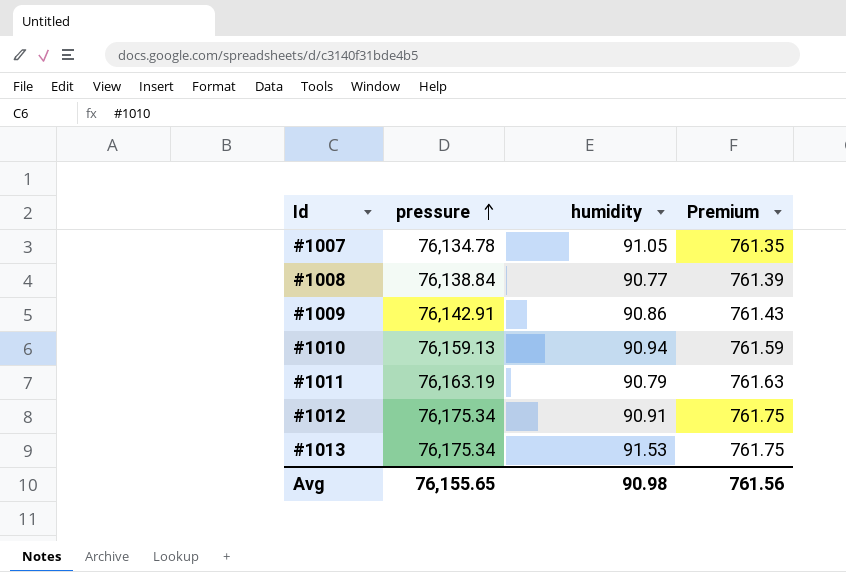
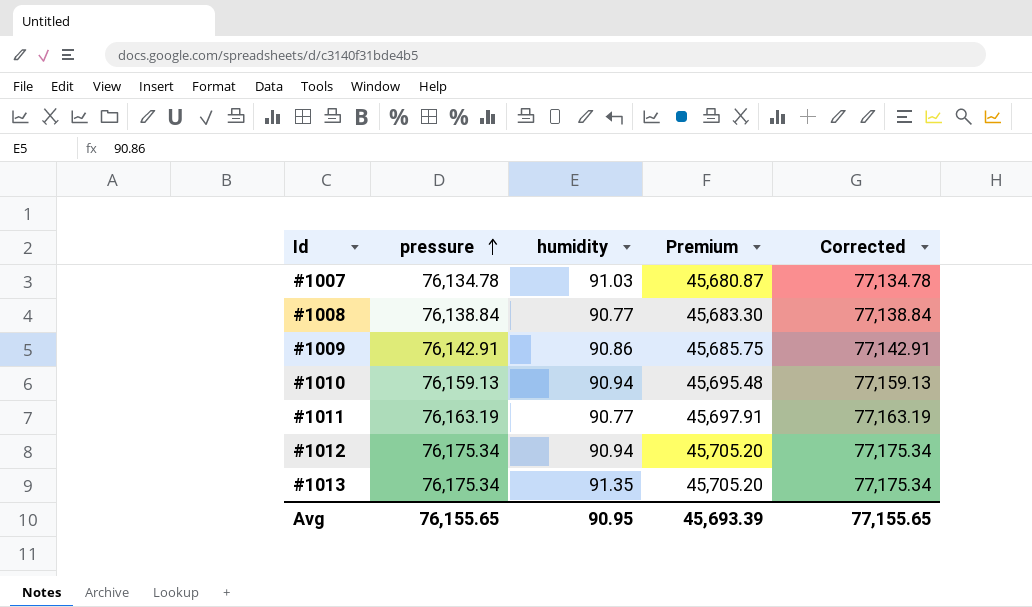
column Premium | formula: [pressure] * 0.01 -> [pressure] * 0.6
column Corrected | formula: none -> [pressure] + 1000
#1007 | humidity: 91.05 -> 91.03
#1011 | humidity: 90.79 -> 90.77
#1012 | humidity: 90.91 -> 90.94
#1013 | humidity: 91.53 -> 91.35
Avg | humidity: 90.98 -> 90.95
Avg | Premium: 761.56 -> 45,693.39

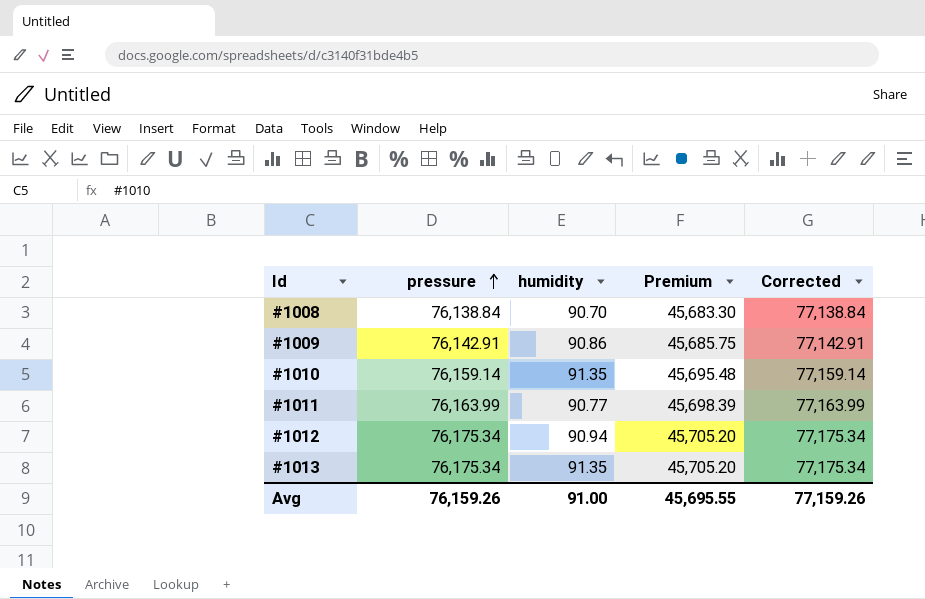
row #1007: 76,134.78 | 91.03 | 45,680.87 | 77,134.78 -> none
#1008 | humidity: 90.77 -> 90.70
#1010 | pressure: 76,159.13 -> 76,159.14
#1010 | humidity: 90.94 -> 91.35
#1010 | Corrected: 77,159.13 -> 77,159.14
#1011 | pressure: 76,163.19 -> 76,163.99
#1011 | Premium: 45,697.91 -> 45,698.39
#1011 | Corrected: 77,163.19 -> 77,163.99
Avg | pressure: 76,155.65 -> 76,159.26
Avg | humidity: 90.95 -> 91.00
Avg | Premium: 45,693.39 -> 45,695.55
Avg | Corrected: 77,155.65 -> 77,159.26

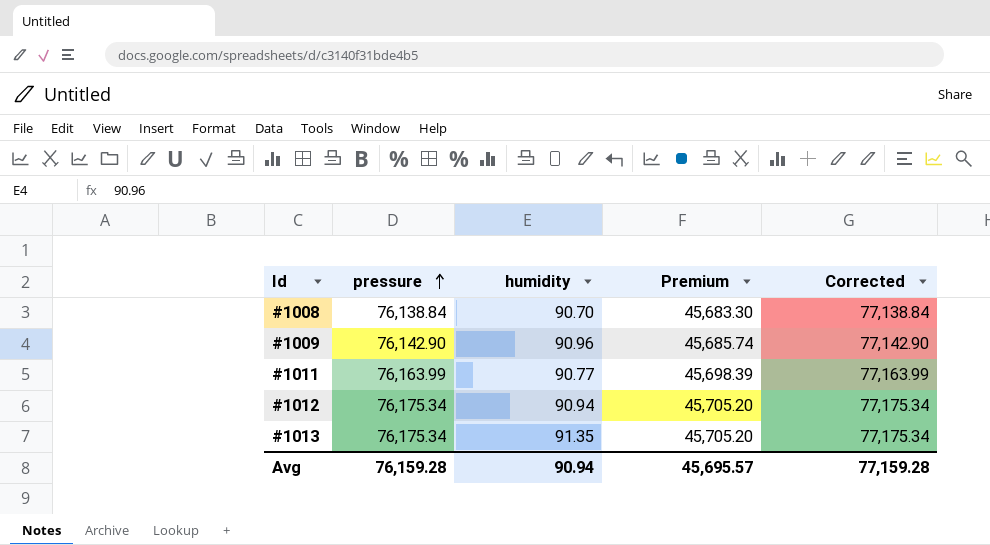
row #1010: 76,159.14 | 91.35 | 45,695.48 | 77,159.14 -> none
#1009 | pressure: 76,142.91 -> 76,142.90
#1009 | humidity: 90.86 -> 90.96
#1009 | Premium: 45,685.75 -> 45,685.74
#1009 | Corrected: 77,142.91 -> 77,142.90
Avg | pressure: 76,159.26 -> 76,159.28
Avg | humidity: 91.00 -> 90.94
Avg | Premium: 45,695.55 -> 45,695.57
Avg | Corrected: 77,159.26 -> 77,159.28

